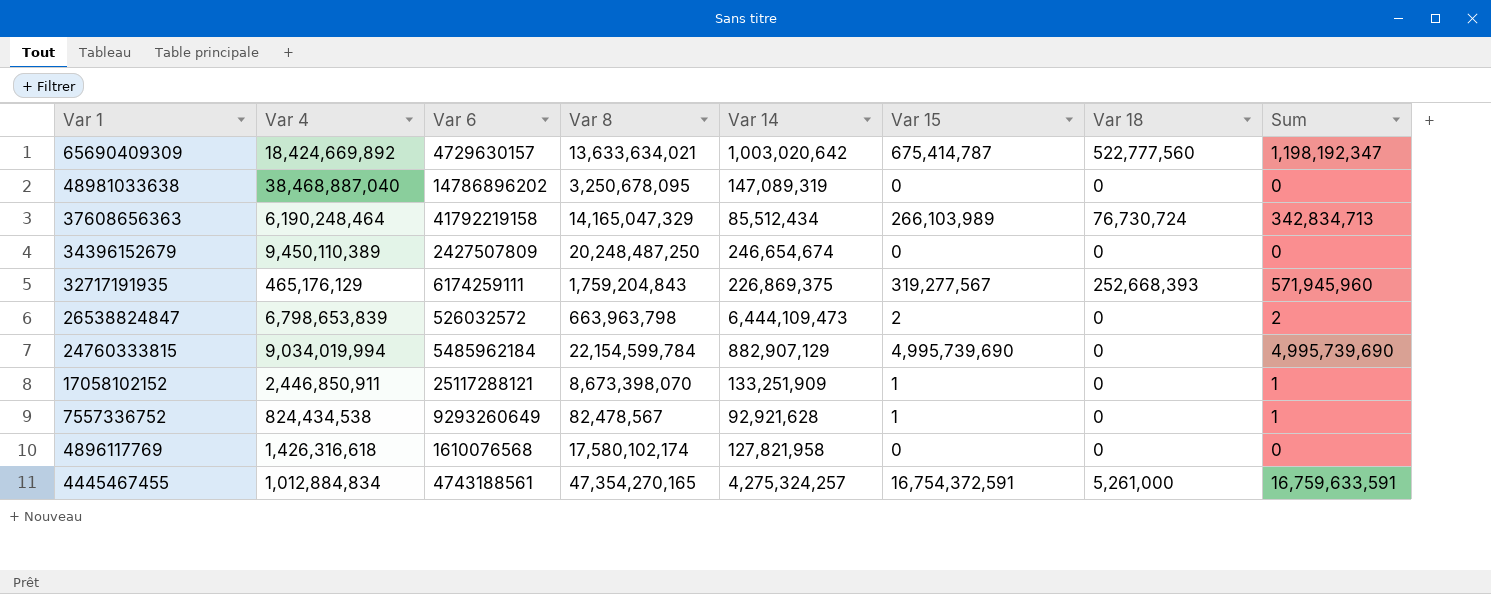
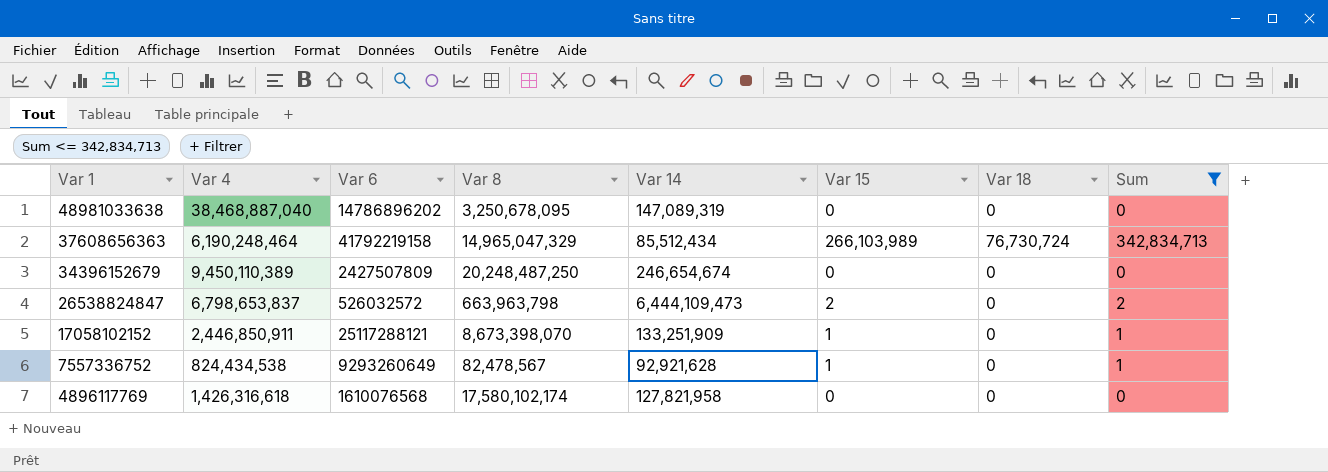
filter: none -> Sum <= 342,834,713
37608656363 | Var 8: 14,165,047,329 -> 14,965,047,329
26538824847 | Var 4: 6,798,653,839 -> 6,798,653,837

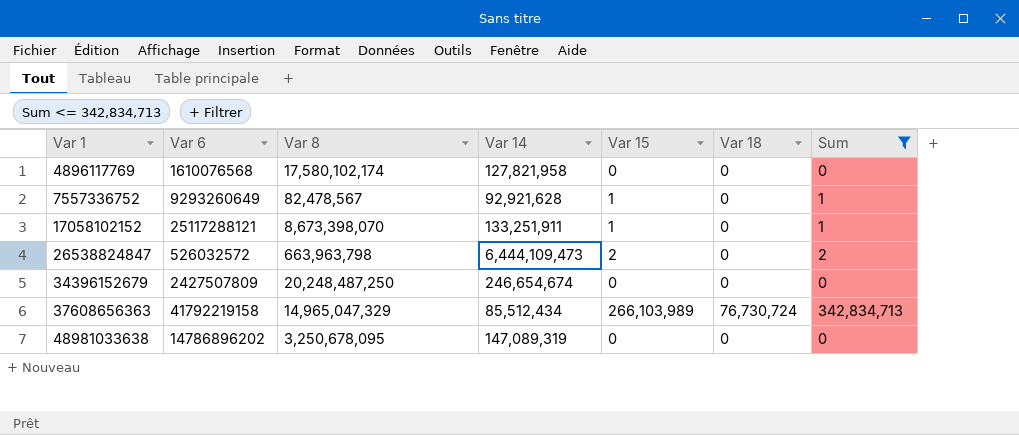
row order: Var 1 descending -> Var 1 ascending
column Var 4 | position: 2 -> none
17058102152 | Var 14: 133,251,909 -> 133,251,911

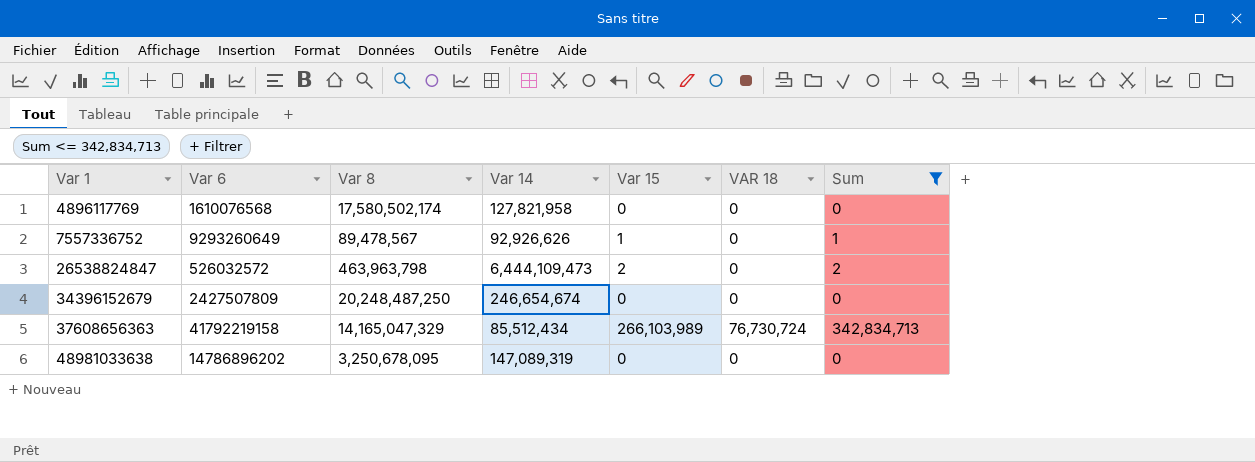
column name: Var 18 -> VAR 18
row 17058102152: 25117288121 | 8,673,398,070 | 133,251,911 | 1 | 0 | 1 -> none
4896117769 | Var 8: 17,580,102,174 -> 17,580,502,174
7557336752 | Var 8: 82,478,567 -> 89,478,567
7557336752 | Var 14: 92,921,628 -> 92,926,626
26538824847 | Var 8: 663,963,798 -> 463,963,798
37608656363 | Var 8: 14,965,047,329 -> 14,165,047,329

